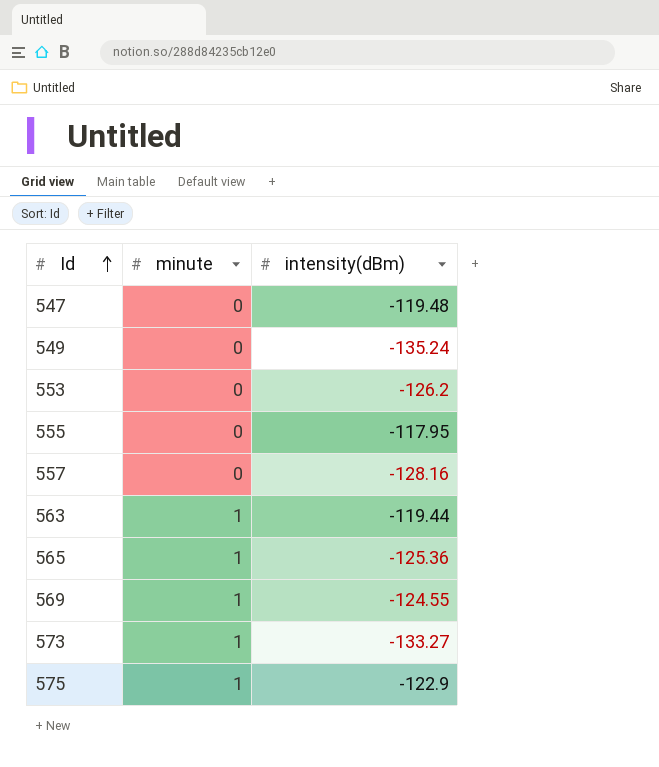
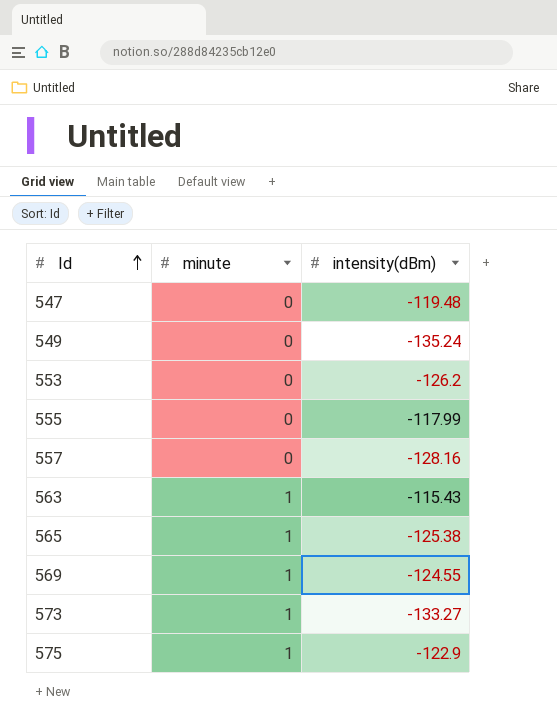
555 | intensity(dBm): -117.95 -> -117.99
563 | intensity(dBm): -119.44 -> -115.43
565 | intensity(dBm): -125.36 -> -125.38

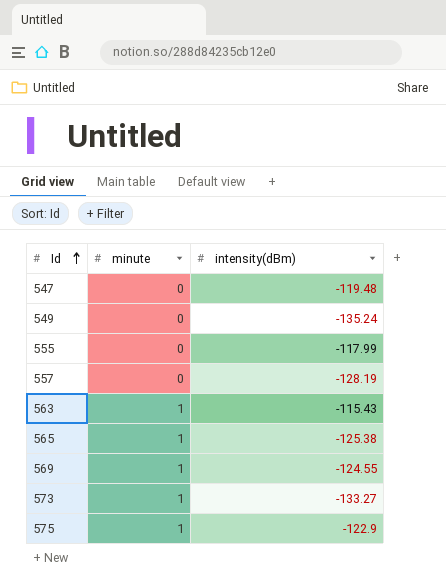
row 553: 0 | -126.2 -> none
557 | intensity(dBm): -128.16 -> -128.19

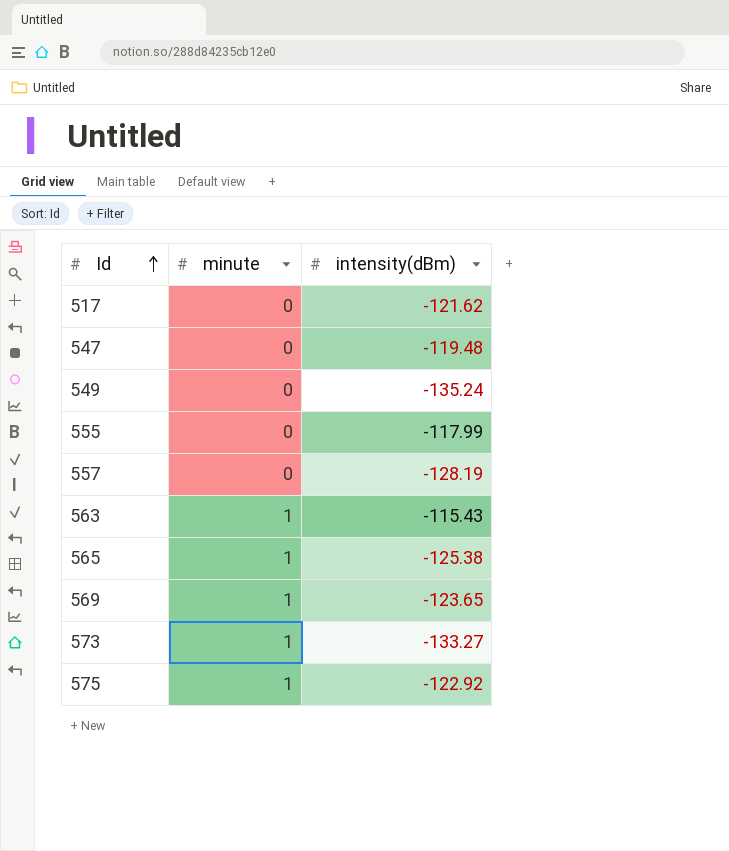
row 517: none -> 0 | -121.62
569 | intensity(dBm): -124.55 -> -123.65
575 | intensity(dBm): -122.9 -> -122.92

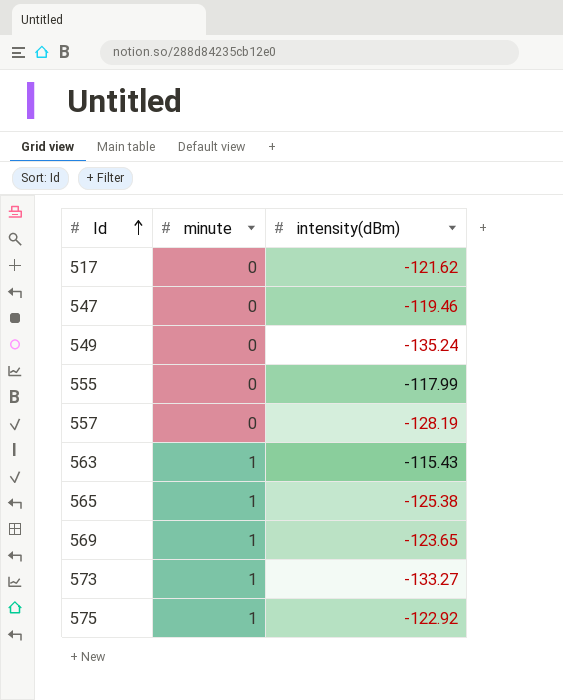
547 | intensity(dBm): -119.48 -> -119.46

